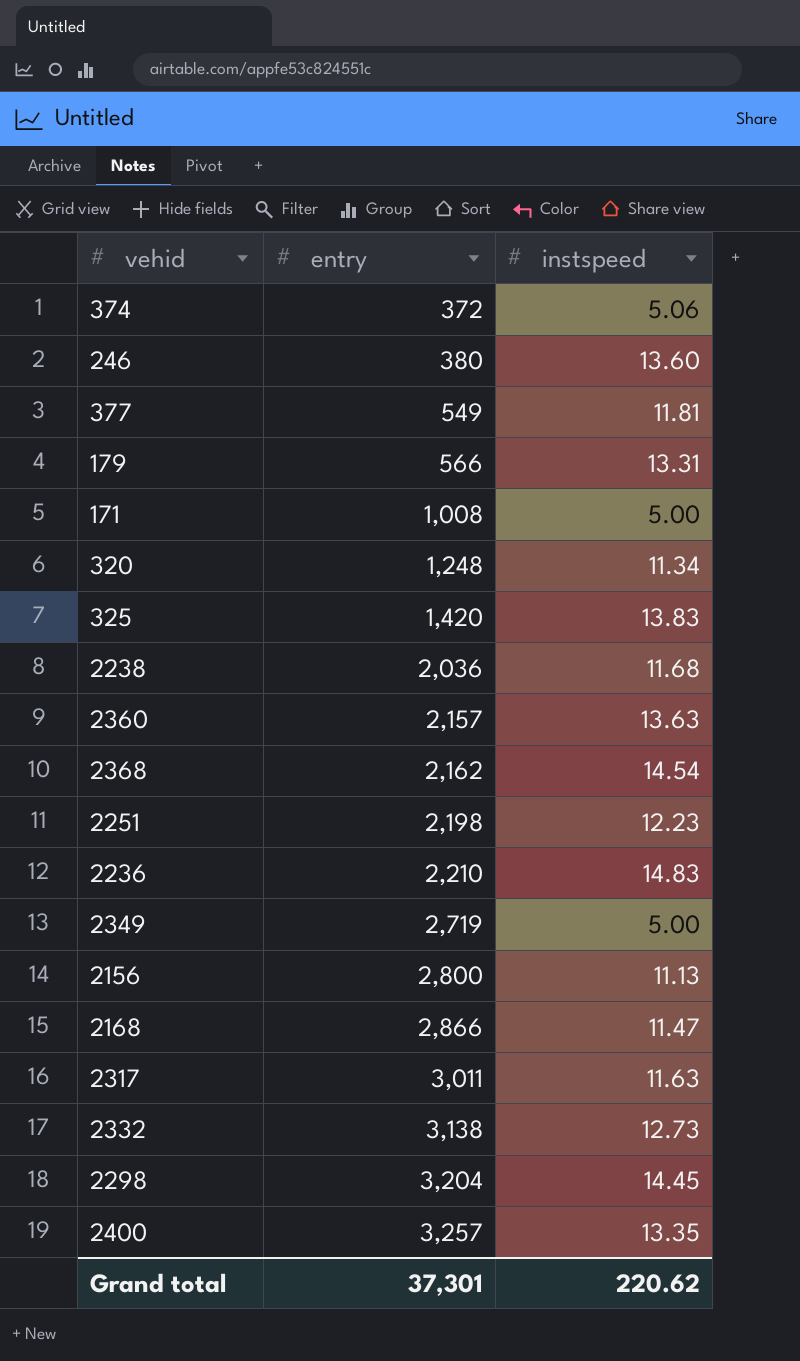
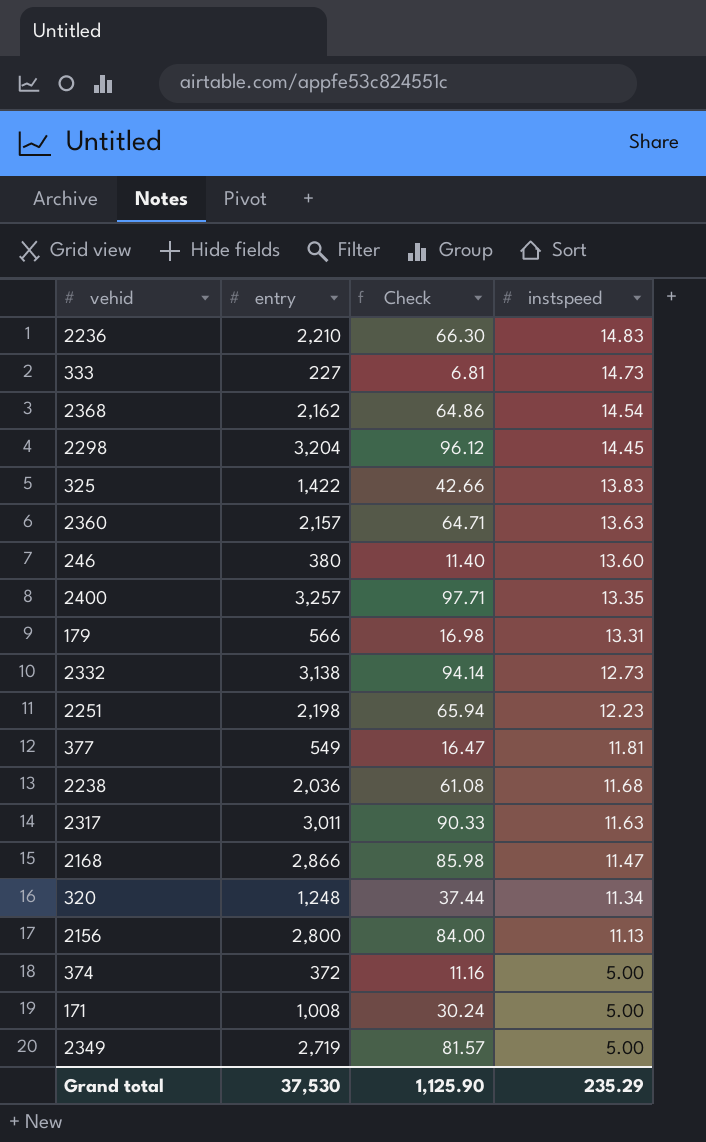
row order: entry ascending -> instspeed descending
column Check | formula: none -> [entry] * 0.03
row 333: none -> 227 | 6.81 | 14.73
325 | entry: 1,420 -> 1,422
374 | instspeed: 5.06 -> 5.00
Grand total | entry: 37,301 -> 37,530
Grand total | instspeed: 220.62 -> 235.29

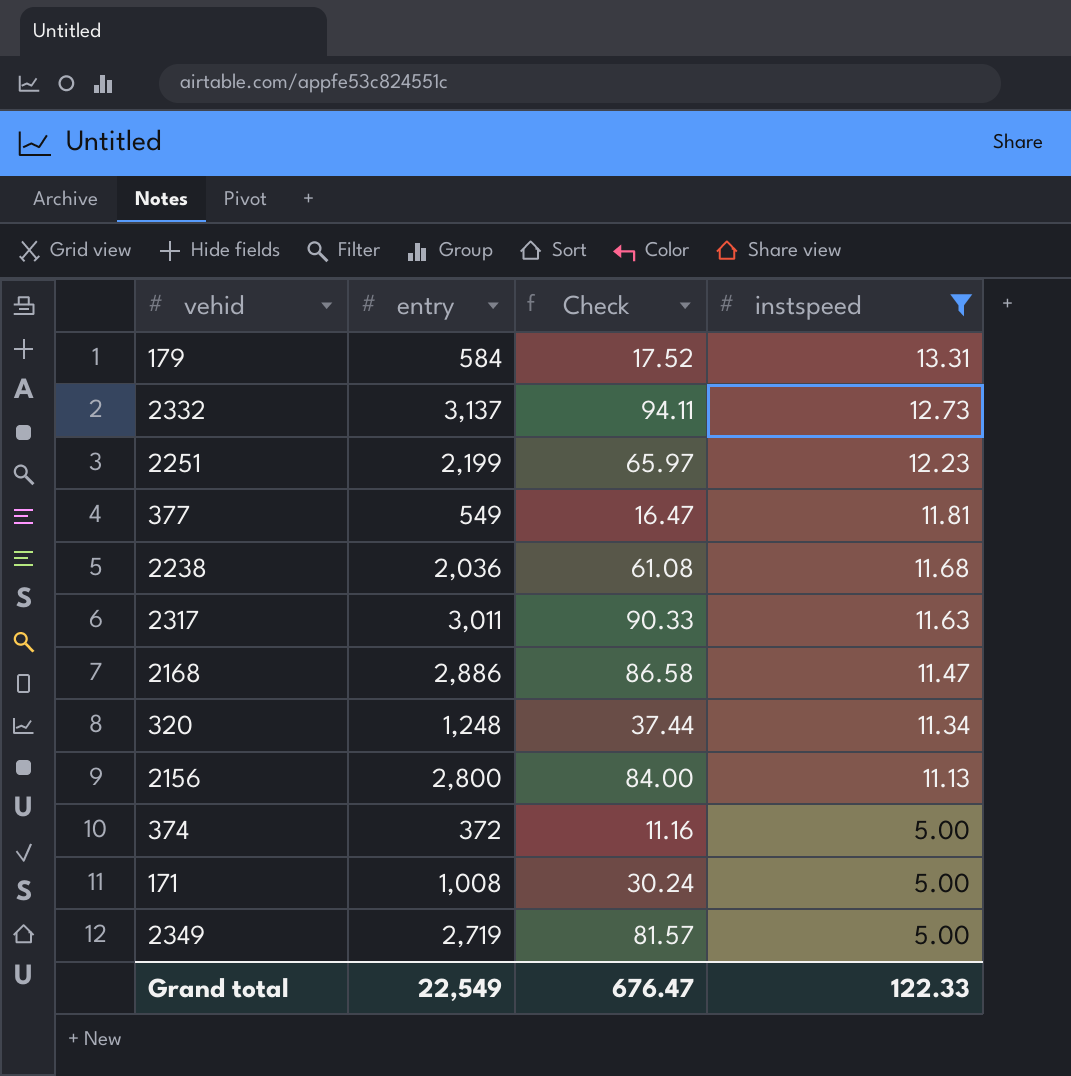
filter: none -> instspeed <= 13.31
179 | entry: 566 -> 584
179 | Check: 16.98 -> 17.52
2332 | entry: 3,138 -> 3,137
2332 | Check: 94.14 -> 94.11
2251 | entry: 2,198 -> 2,199
2251 | Check: 65.94 -> 65.97
2168 | entry: 2,866 -> 2,886
2168 | Check: 85.98 -> 86.58
Grand total | entry: 37,530 -> 22,549
Grand total | Check: 1,125.90 -> 676.47
Grand total | instspeed: 235.29 -> 122.33

